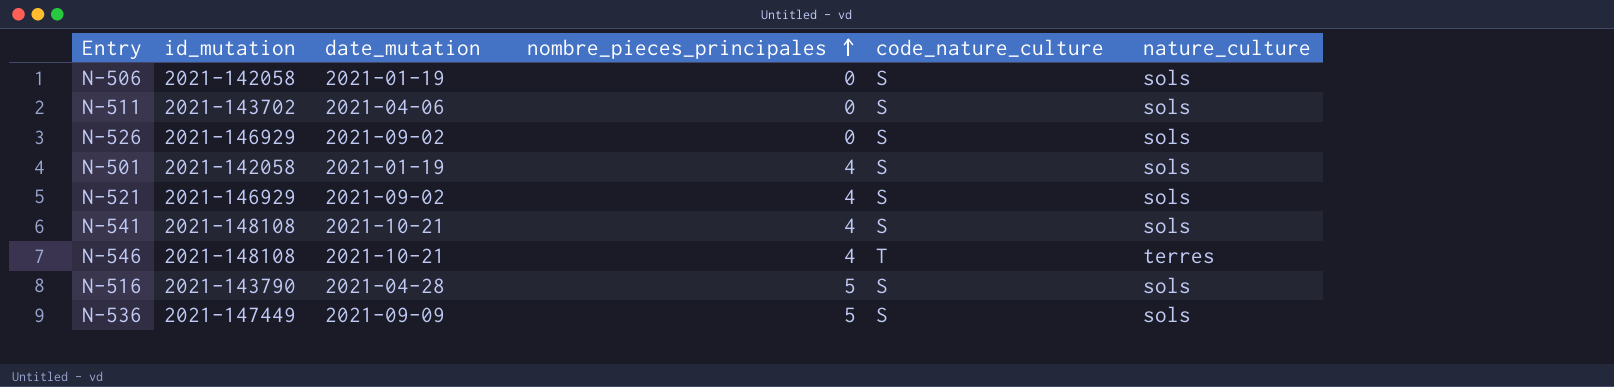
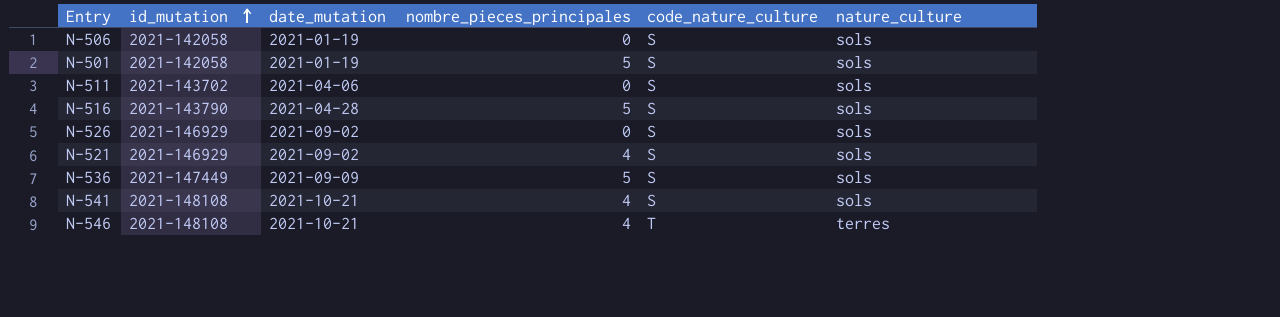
row order: nombre_pieces_principales ascending -> id_mutation ascending
N-501 | nombre_pieces_principales: 4 -> 5

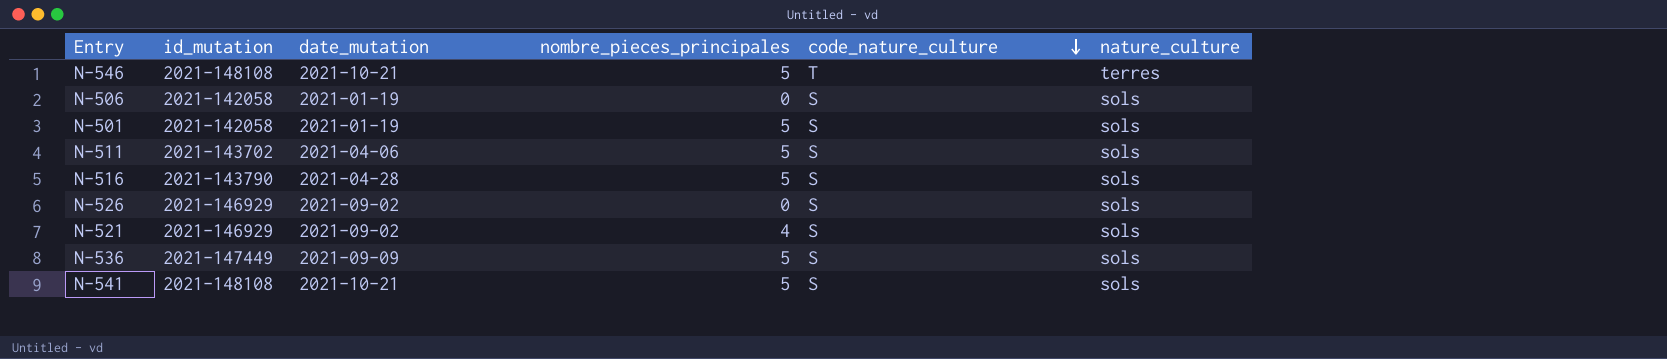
row order: id_mutation ascending -> code_nature_culture descending
N-546 | nombre_pieces_principales: 4 -> 5
N-511 | nombre_pieces_principales: 0 -> 5
N-541 | nombre_pieces_principales: 4 -> 5

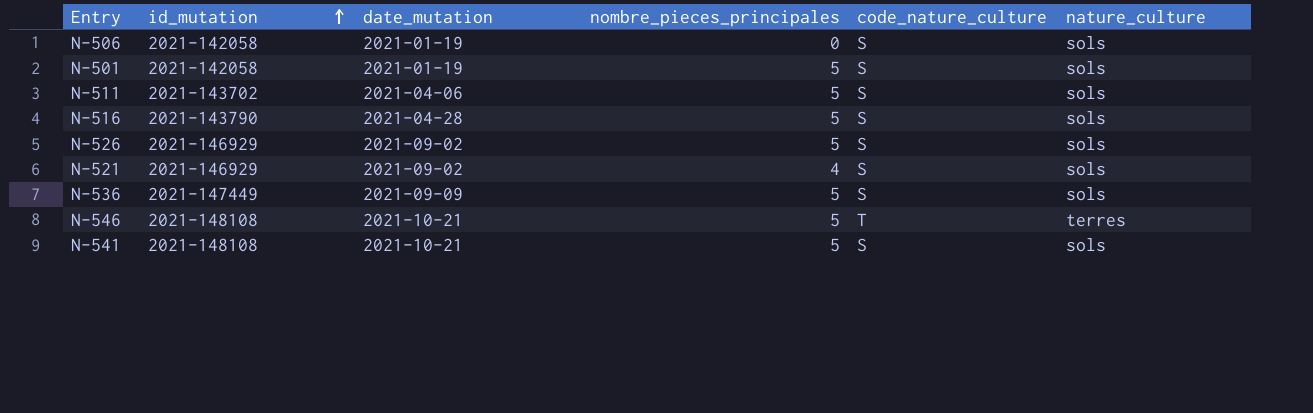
row order: code_nature_culture descending -> id_mutation ascending
N-526 | nombre_pieces_principales: 0 -> 5

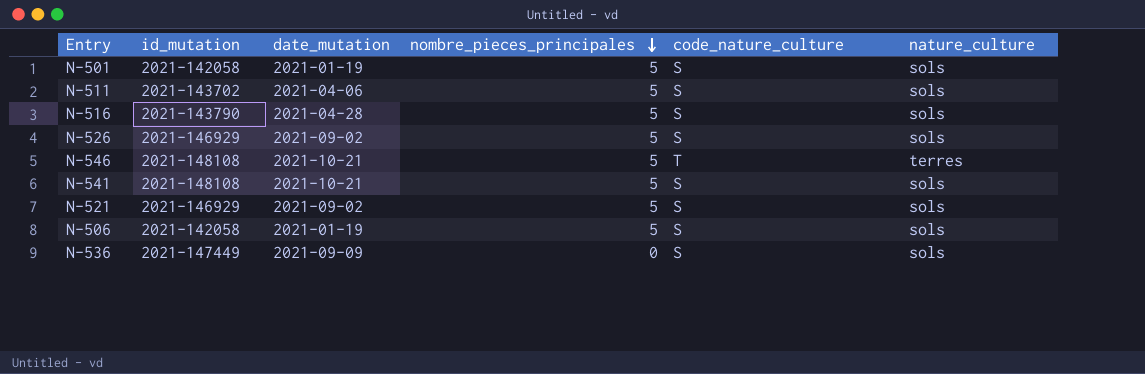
row order: id_mutation ascending -> nombre_pieces_principales descending
N-521 | nombre_pieces_principales: 4 -> 5
N-506 | nombre_pieces_principales: 0 -> 5
N-536 | nombre_pieces_principales: 5 -> 0

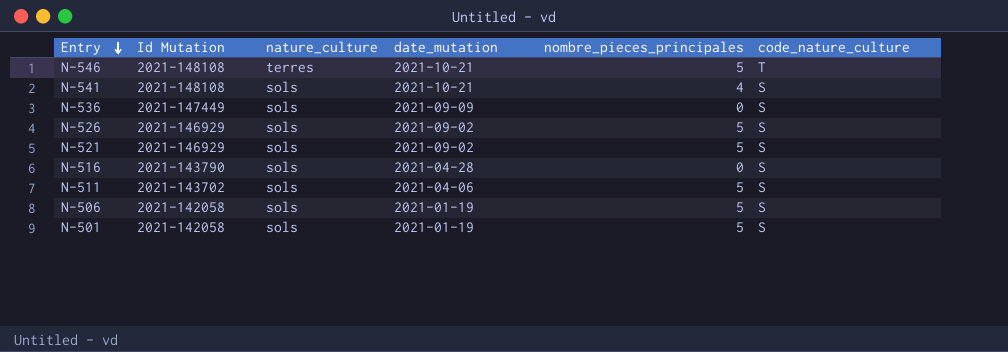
row order: nombre_pieces_principales descending -> Entry descending
column name: id_mutation -> Id Mutation
column nature_culture | position: 6 -> 3
N-541 | nombre_pieces_principales: 5 -> 4
N-516 | nombre_pieces_principales: 5 -> 0

